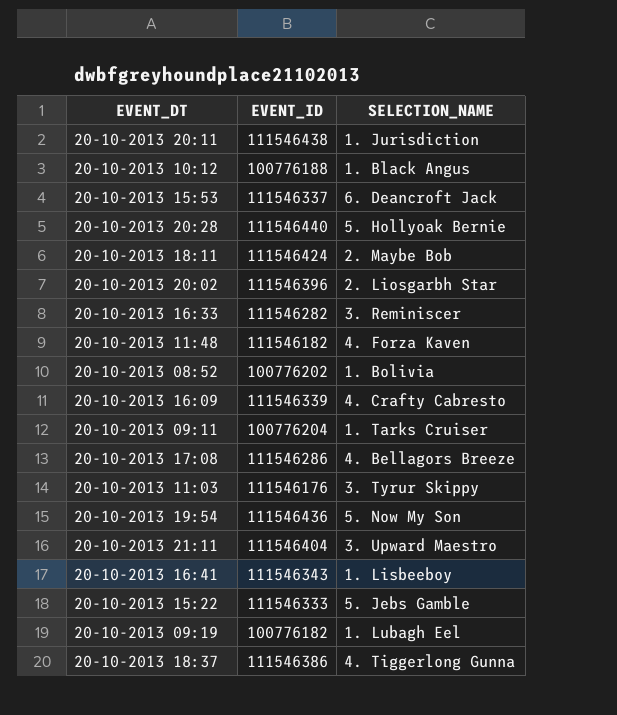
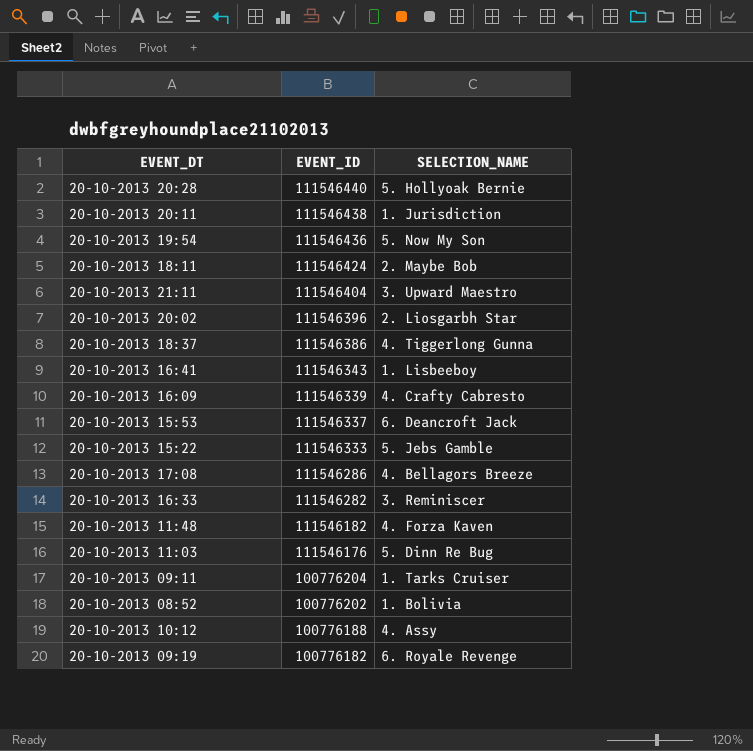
row order: none -> EVENT_ID descending
20-10-2013 11:03 | SELECTION_NAME: 3. Tyrur Skippy -> 5. Dinn Re Bug
20-10-2013 10:12 | SELECTION_NAME: 1. Black Angus -> 4. Assy
20-10-2013 09:19 | SELECTION_NAME: 1. Lubagh Eel -> 6. Royale Revenge

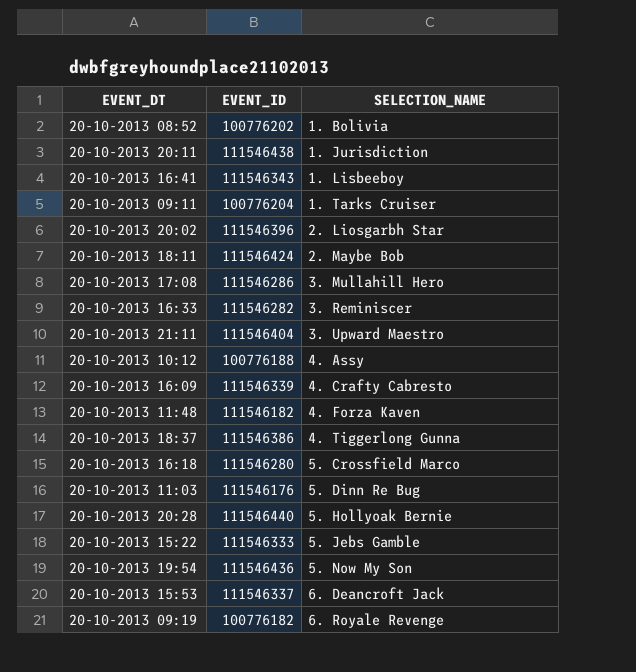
row order: EVENT_ID descending -> SELECTION_NAME ascending
20-10-2013 17:08 | SELECTION_NAME: 4. Bellagors Breeze -> 3. Mullahill Hero
row 20-10-2013 16:18: none -> 111546280 | 5. Crossfield Marco

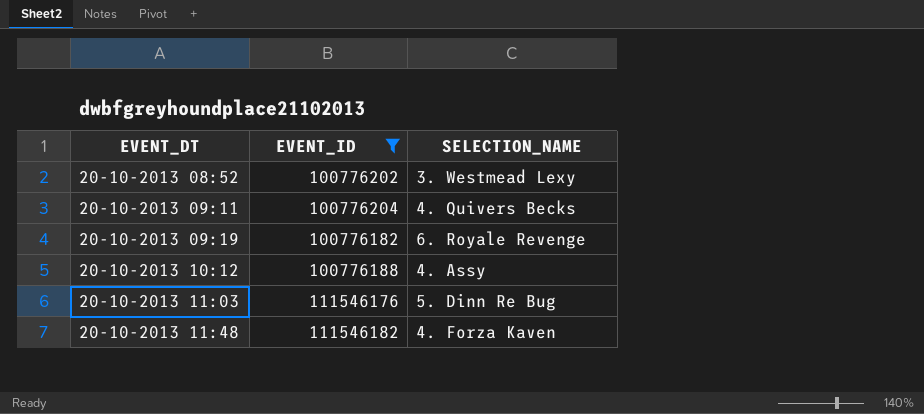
filter: none -> EVENT_ID <= 111546182
row order: SELECTION_NAME ascending -> EVENT_DT ascending
20-10-2013 08:52 | SELECTION_NAME: 1. Bolivia -> 3. Westmead Lexy
20-10-2013 09:11 | SELECTION_NAME: 1. Tarks Cruiser -> 4. Quivers Becks

